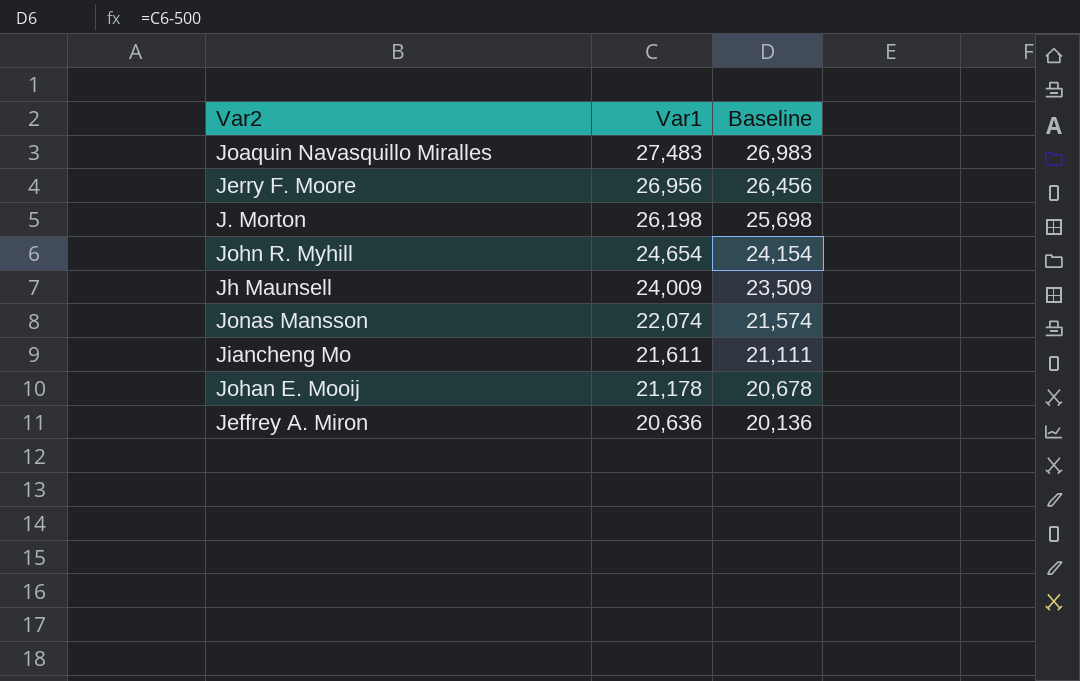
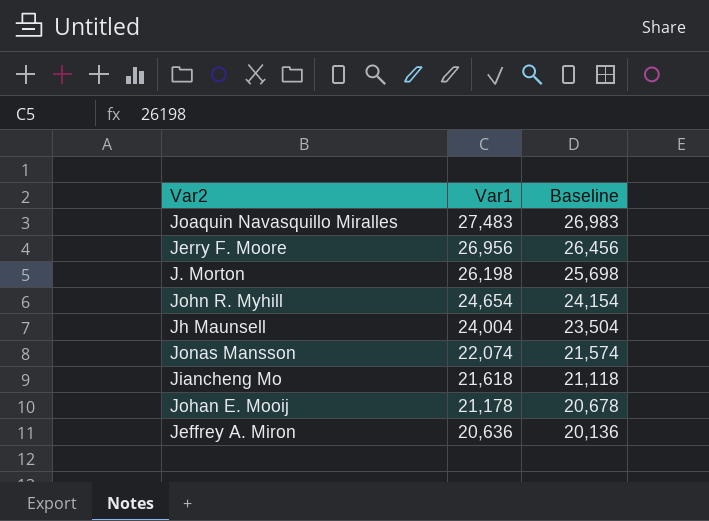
Jh Maunsell | Var1: 24,009 -> 24,004
Jh Maunsell | Baseline: 23,509 -> 23,504
Jiancheng Mo | Var1: 21,611 -> 21,618
Jiancheng Mo | Baseline: 21,111 -> 21,118

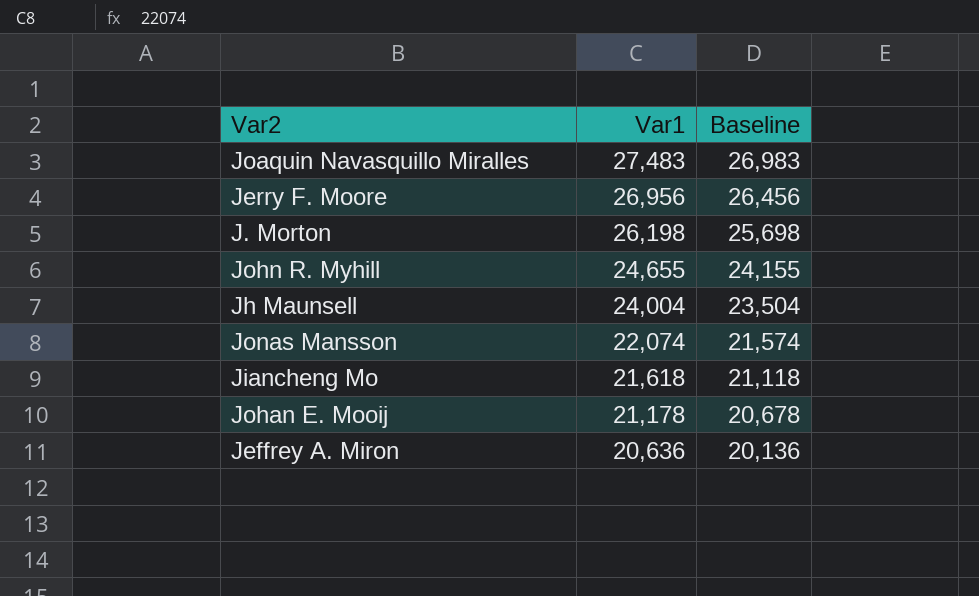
John R. Myhill | Var1: 24,654 -> 24,655
John R. Myhill | Baseline: 24,154 -> 24,155

